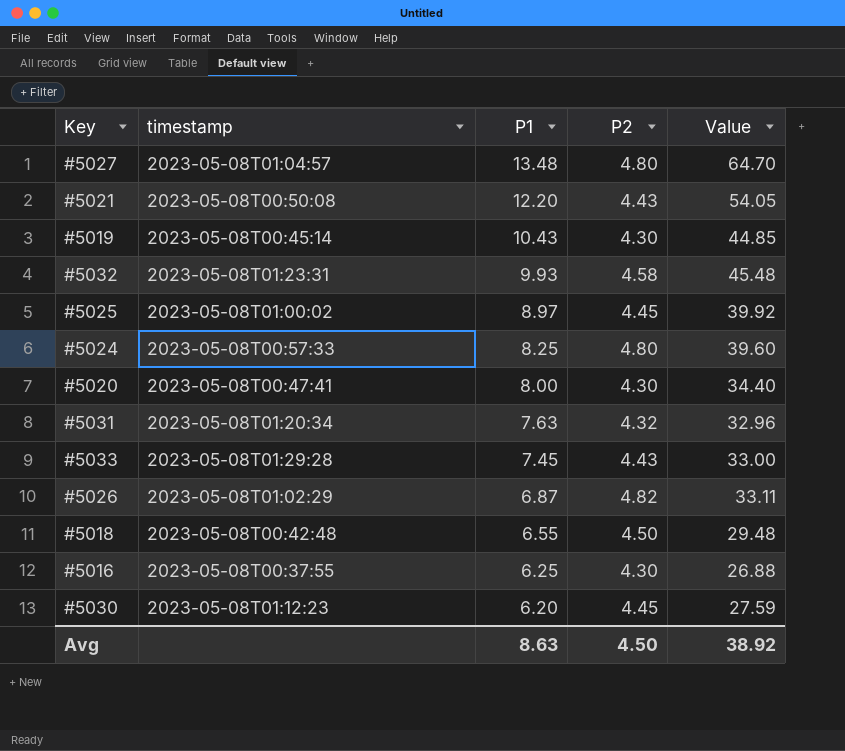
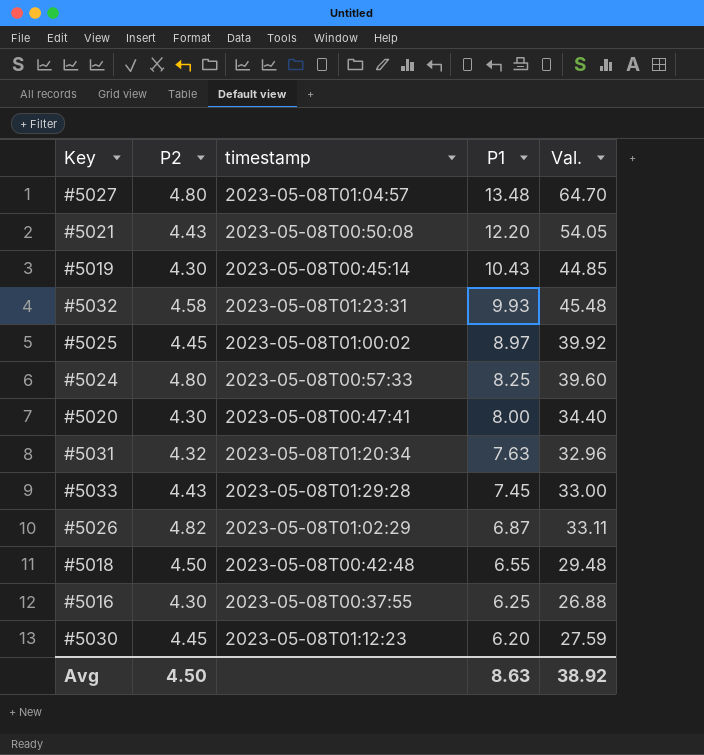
column P2 | position: 4 -> 2
column name: Value -> Val.

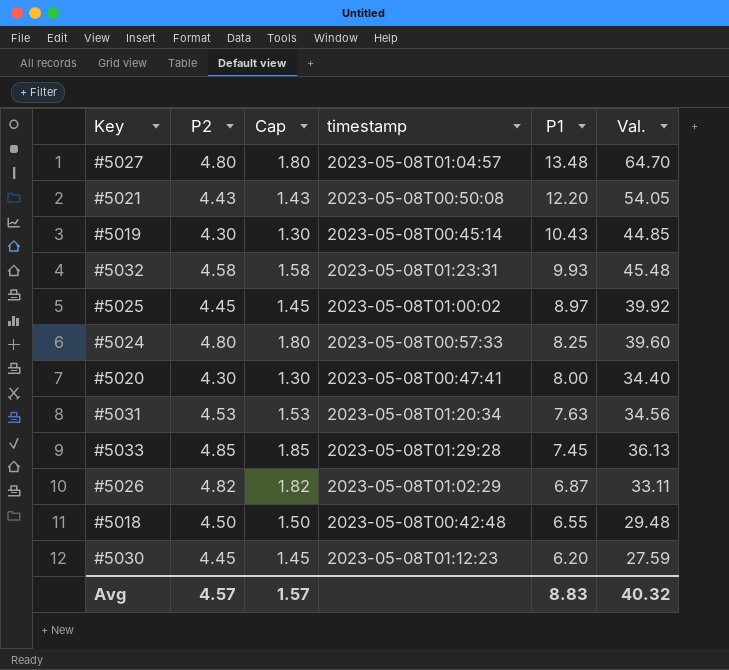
column Cap | formula: none -> [P2] - 3
row #5016: 4.30 | 2023-05-08T00:37:55 | 6.25 | 26.88 -> none
#5031 | P2: 4.32 -> 4.53
#5031 | Val.: 32.96 -> 34.56
#5033 | P2: 4.43 -> 4.85
#5033 | Val.: 33.00 -> 36.13
Avg | P2: 4.50 -> 4.57
Avg | P1: 8.63 -> 8.83
Avg | Val.: 38.92 -> 40.32

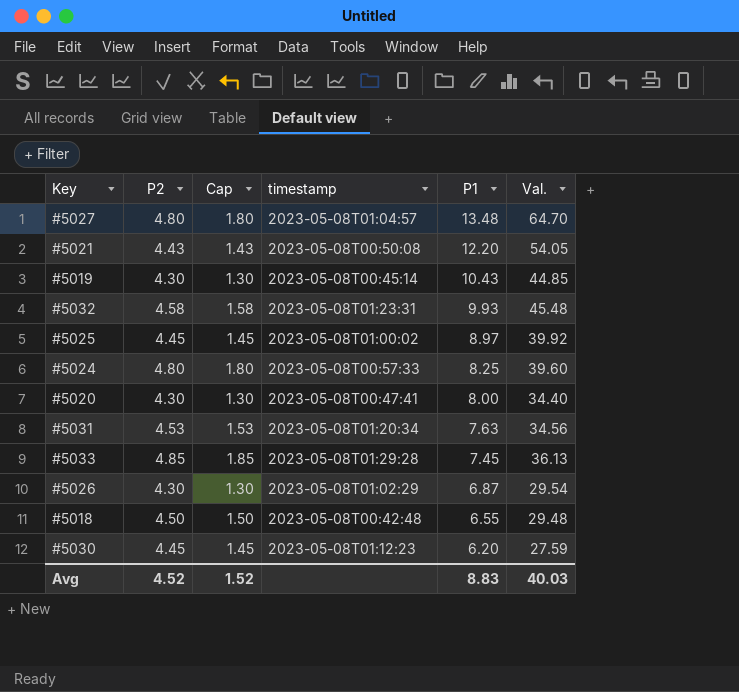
#5026 | P2: 4.82 -> 4.30
#5026 | Cap: 1.82 -> 1.30
#5026 | Val.: 33.11 -> 29.54
Avg | P2: 4.57 -> 4.52
Avg | Cap: 1.57 -> 1.52
Avg | Val.: 40.32 -> 40.03

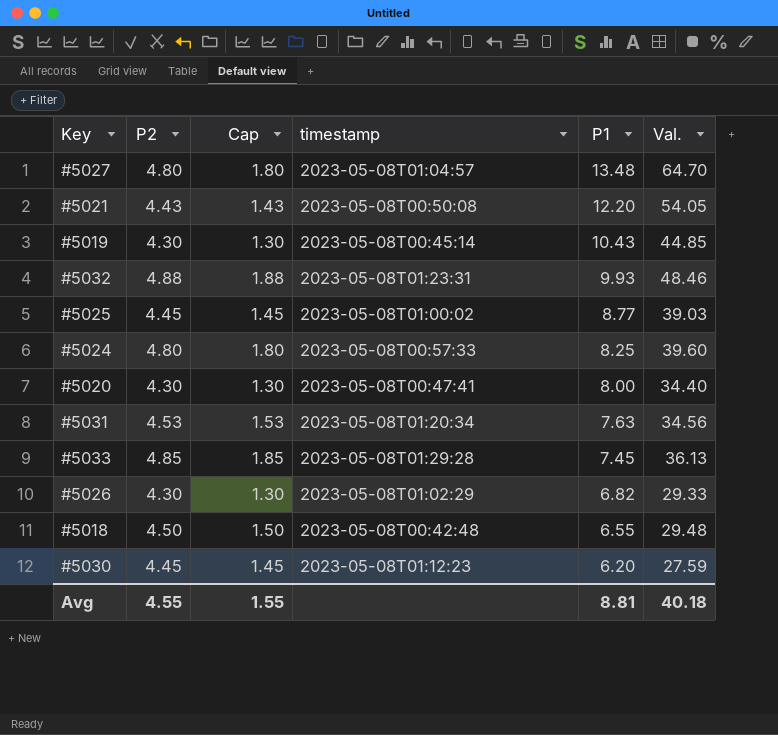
#5032 | P2: 4.58 -> 4.88
#5032 | Cap: 1.58 -> 1.88
#5032 | Val.: 45.48 -> 48.46
#5025 | P1: 8.97 -> 8.77
#5025 | Val.: 39.92 -> 39.03
#5026 | P1: 6.87 -> 6.82
#5026 | Val.: 29.54 -> 29.33
Avg | P2: 4.52 -> 4.55
Avg | Cap: 1.52 -> 1.55
Avg | P1: 8.83 -> 8.81
Avg | Val.: 40.03 -> 40.18

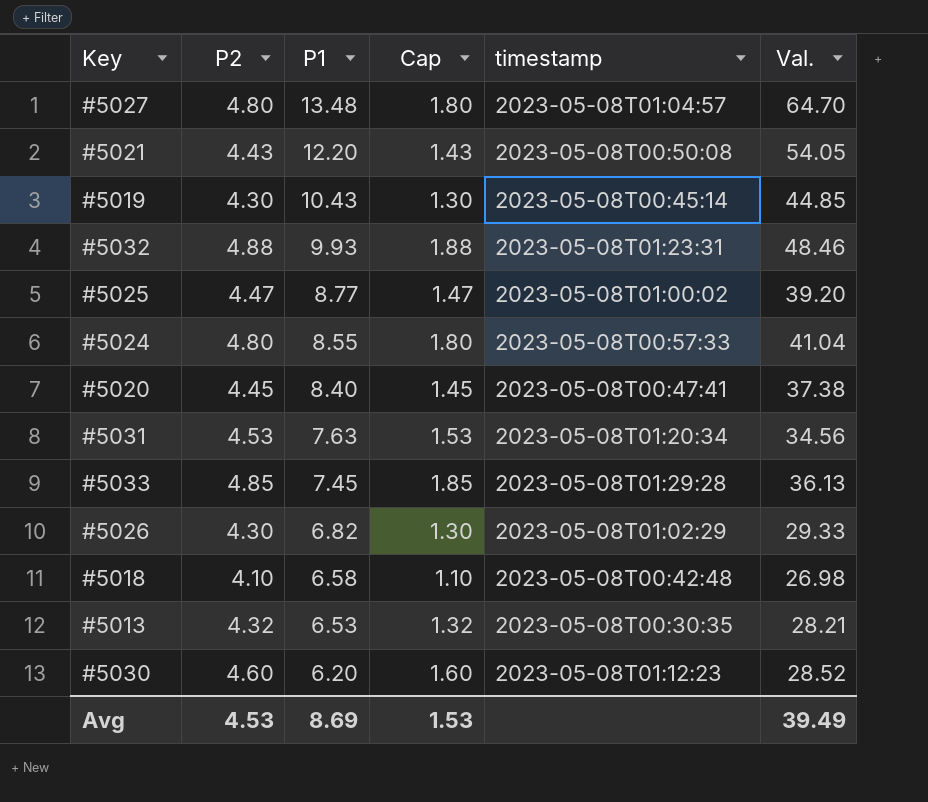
column P1 | position: 5 -> 3
#5025 | P2: 4.45 -> 4.47
#5025 | Cap: 1.45 -> 1.47
#5025 | Val.: 39.03 -> 39.20
#5024 | P1: 8.25 -> 8.55
#5024 | Val.: 39.60 -> 41.04
#5020 | P2: 4.30 -> 4.45
#5020 | P1: 8.00 -> 8.40
#5020 | Cap: 1.30 -> 1.45
#5020 | Val.: 34.40 -> 37.38
#5018 | P2: 4.50 -> 4.10
#5018 | P1: 6.55 -> 6.58
#5018 | Cap: 1.50 -> 1.10
#5018 | Val.: 29.48 -> 26.98
row #5013: none -> 4.32 | 6.53 | 1.32 | 2023-05-08T00:30:35 | 28.21
#5030 | P2: 4.45 -> 4.60
#5030 | Cap: 1.45 -> 1.60
#5030 | Val.: 27.59 -> 28.52
Avg | P2: 4.55 -> 4.53
Avg | P1: 8.81 -> 8.69
Avg | Cap: 1.55 -> 1.53
Avg | Val.: 40.18 -> 39.49

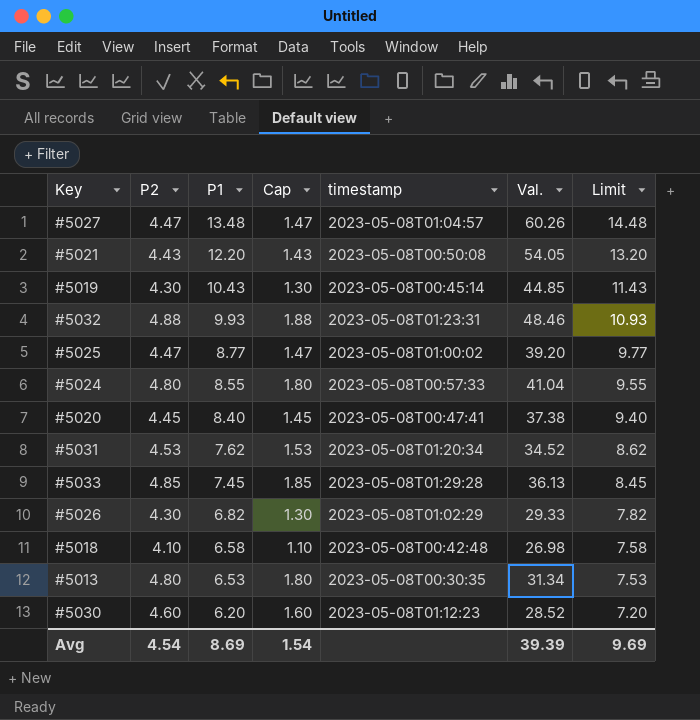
column Limit | formula: none -> [P1] + 1
#5027 | P2: 4.80 -> 4.47
#5027 | Cap: 1.80 -> 1.47
#5027 | Val.: 64.70 -> 60.26
#5031 | P1: 7.63 -> 7.62
#5031 | Val.: 34.56 -> 34.52
#5013 | P2: 4.32 -> 4.80
#5013 | Cap: 1.32 -> 1.80
#5013 | Val.: 28.21 -> 31.34
Avg | P2: 4.53 -> 4.54
Avg | Cap: 1.53 -> 1.54
Avg | Val.: 39.49 -> 39.39

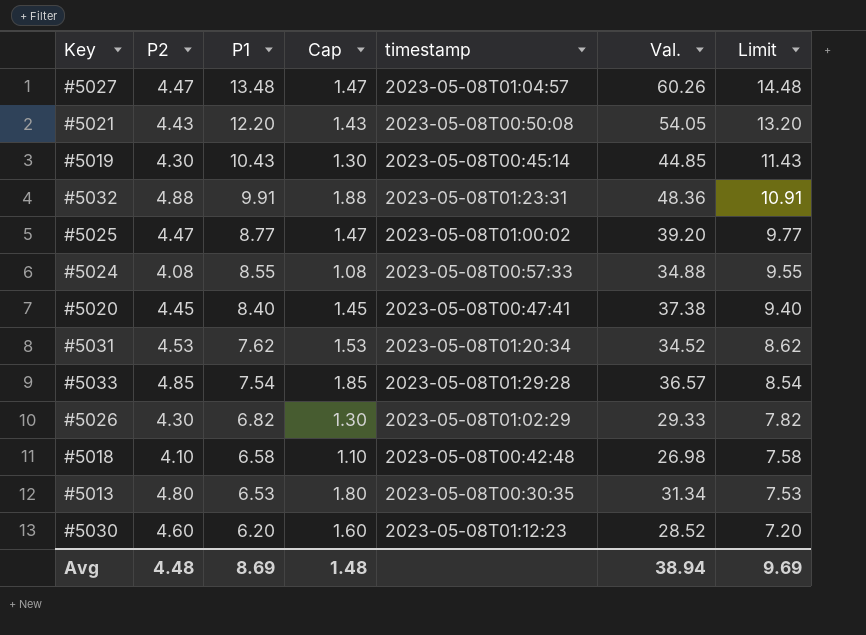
#5032 | P1: 9.93 -> 9.91
#5032 | Val.: 48.46 -> 48.36
#5032 | Limit: 10.93 -> 10.91
#5024 | P2: 4.80 -> 4.08
#5024 | Cap: 1.80 -> 1.08
#5024 | Val.: 41.04 -> 34.88
#5033 | P1: 7.45 -> 7.54
#5033 | Val.: 36.13 -> 36.57
#5033 | Limit: 8.45 -> 8.54
Avg | P2: 4.54 -> 4.48
Avg | Cap: 1.54 -> 1.48
Avg | Val.: 39.39 -> 38.94

